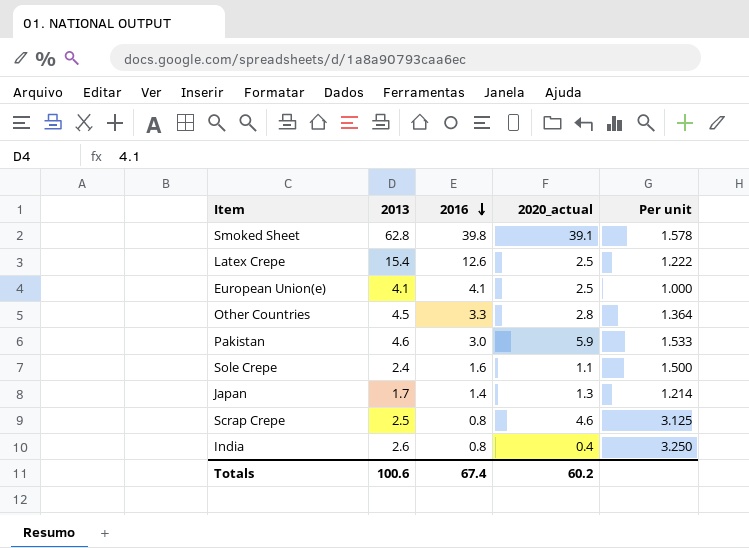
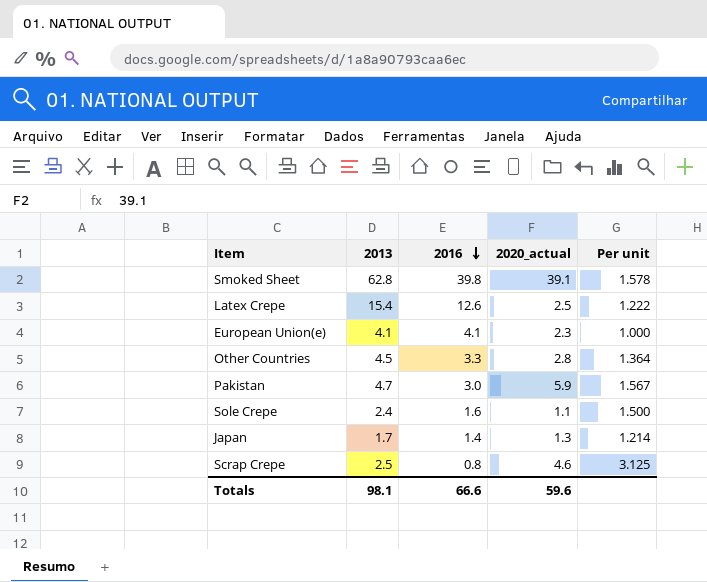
row India: 2.6 | 0.8 | 0.4 | 3.250 -> none
European Union(e) | 2020_actual: 2.5 -> 2.3
Pakistan | 2013: 4.6 -> 4.7
Pakistan | Per unit: 1.533 -> 1.567
Totals | 2013: 100.6 -> 98.1
Totals | 2016: 67.4 -> 66.6
Totals | 2020_actual: 60.2 -> 59.6

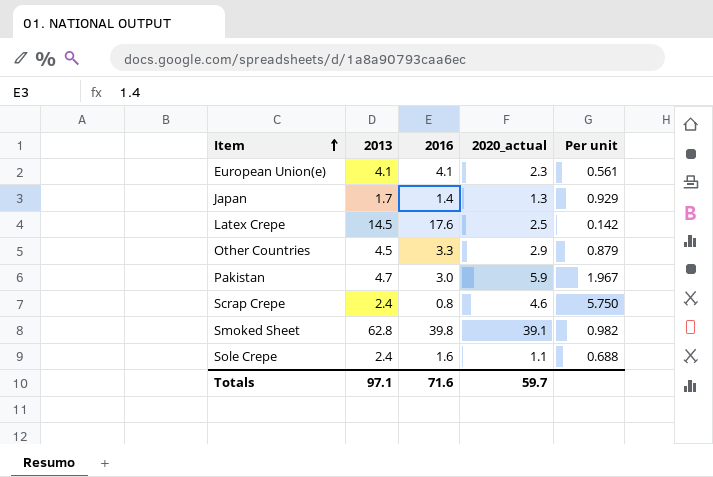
row order: 2016 descending -> Item ascending
column Per unit | formula: [2013] / [2016] -> [2020_actual] / [2016]
Latex Crepe | 2013: 15.4 -> 14.5
Latex Crepe | 2016: 12.6 -> 17.6
Other Countries | 2020_actual: 2.8 -> 2.9
Scrap Crepe | 2013: 2.5 -> 2.4
Totals | 2013: 98.1 -> 97.1
Totals | 2016: 66.6 -> 71.6
Totals | 2020_actual: 59.6 -> 59.7

